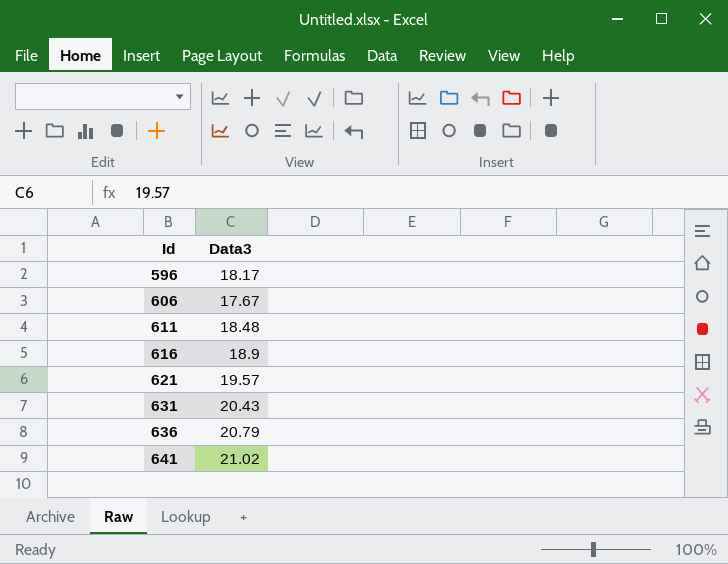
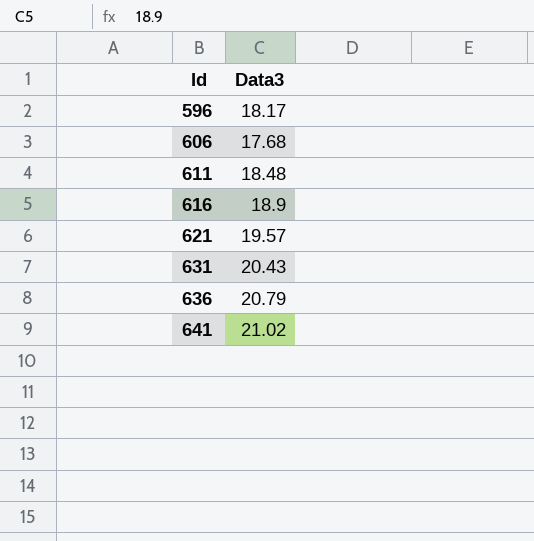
606 | Data3: 17.67 -> 17.68

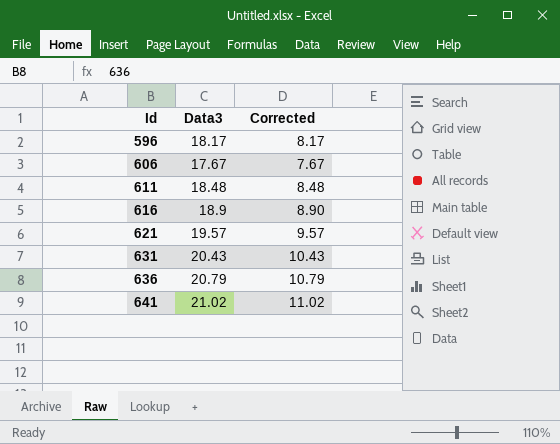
column Corrected | formula: none -> [Data3] - 10
606 | Data3: 17.68 -> 17.67

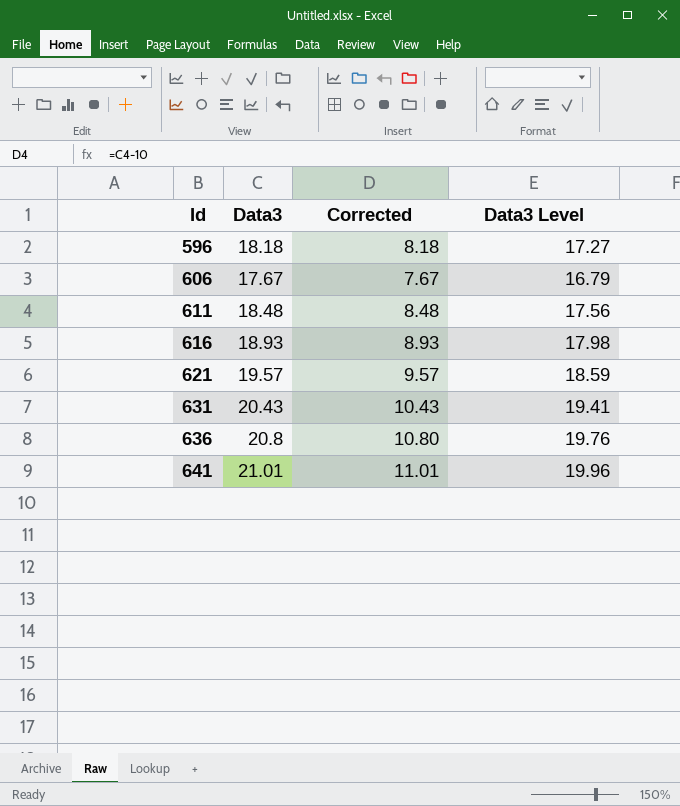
column Data3 Level | formula: none -> [Data3] * 0.95
596 | Data3: 18.17 -> 18.18
596 | Corrected: 8.17 -> 8.18
616 | Data3: 18.9 -> 18.93
616 | Corrected: 8.90 -> 8.93
636 | Data3: 20.79 -> 20.8
636 | Corrected: 10.79 -> 10.80
641 | Data3: 21.02 -> 21.01
641 | Corrected: 11.02 -> 11.01

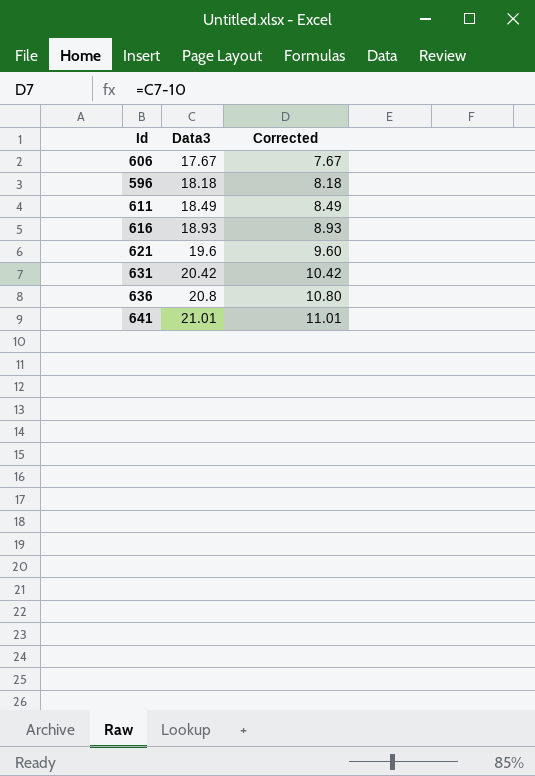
row order: Id ascending -> Data3 ascending
column Data3 Level | formula: [Data3] * 0.95 -> none
611 | Data3: 18.48 -> 18.49
611 | Corrected: 8.48 -> 8.49
621 | Data3: 19.57 -> 19.6
621 | Corrected: 9.57 -> 9.60
631 | Data3: 20.43 -> 20.42
631 | Corrected: 10.43 -> 10.42

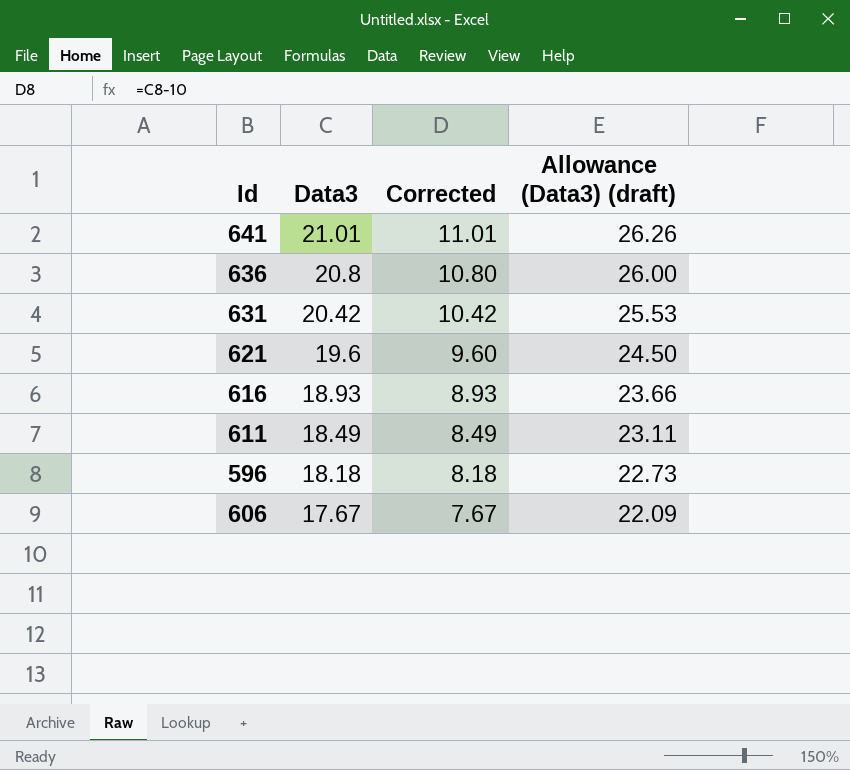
row order: Data3 ascending -> Data3 descending
column Allowance (Data3) (draft) | formula: none -> [Data3] * 1.25

